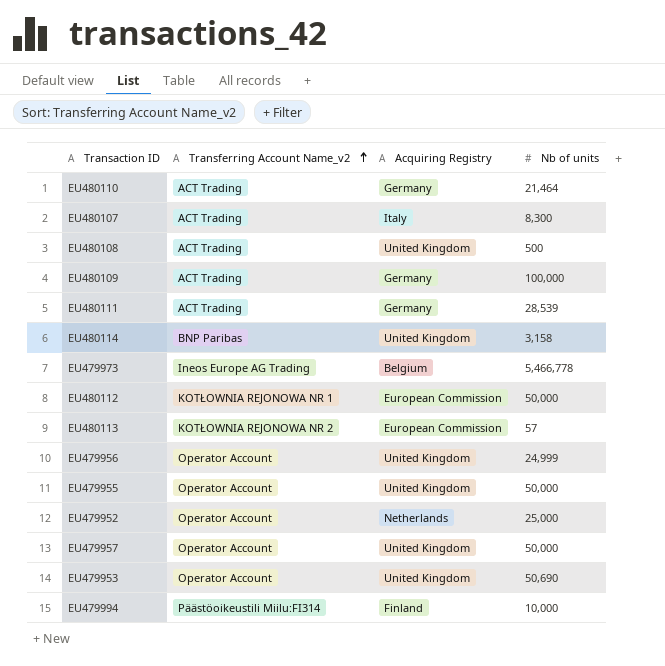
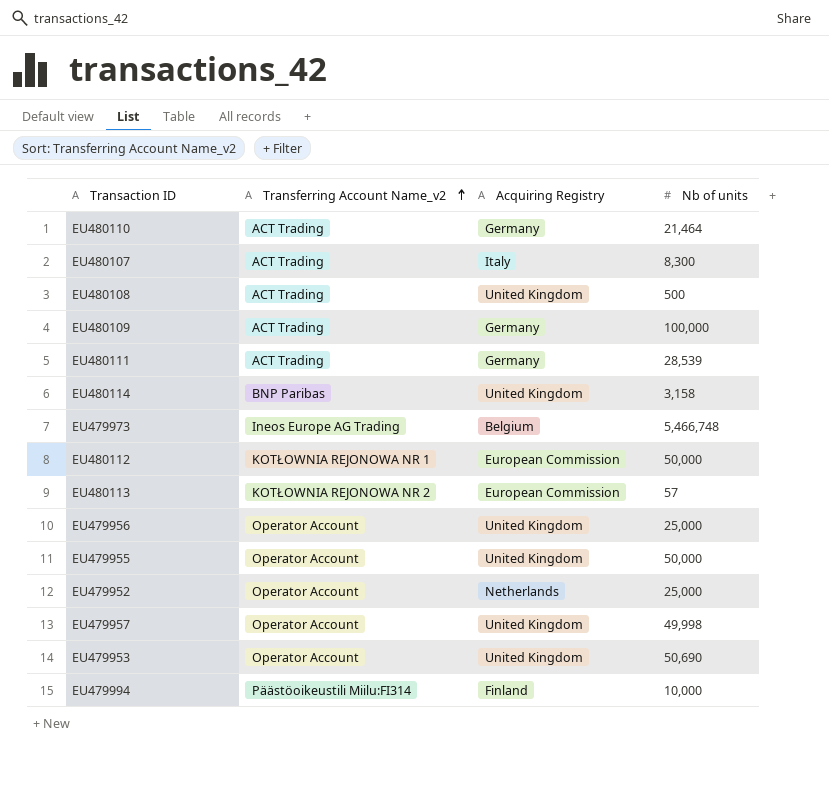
EU479973 | Nb of units: 5,466,778 -> 5,466,748
EU479956 | Nb of units: 24,999 -> 25,000
EU479957 | Nb of units: 50,000 -> 49,998

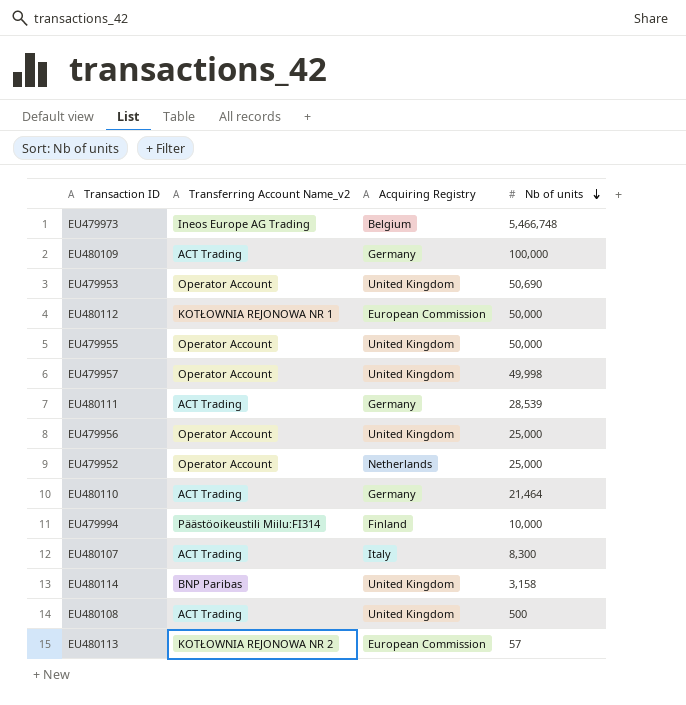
row order: Transferring Account Name_v2 ascending -> Nb of units descending

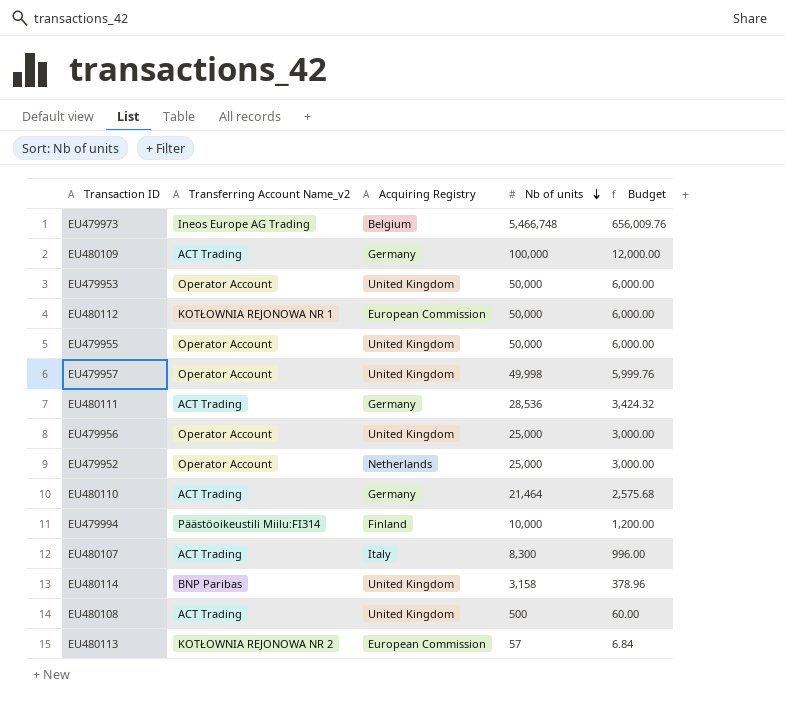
column Budget | formula: none -> [Nb of units] * 0.12
EU479953 | Nb of units: 50,690 -> 50,000
EU480111 | Nb of units: 28,539 -> 28,536

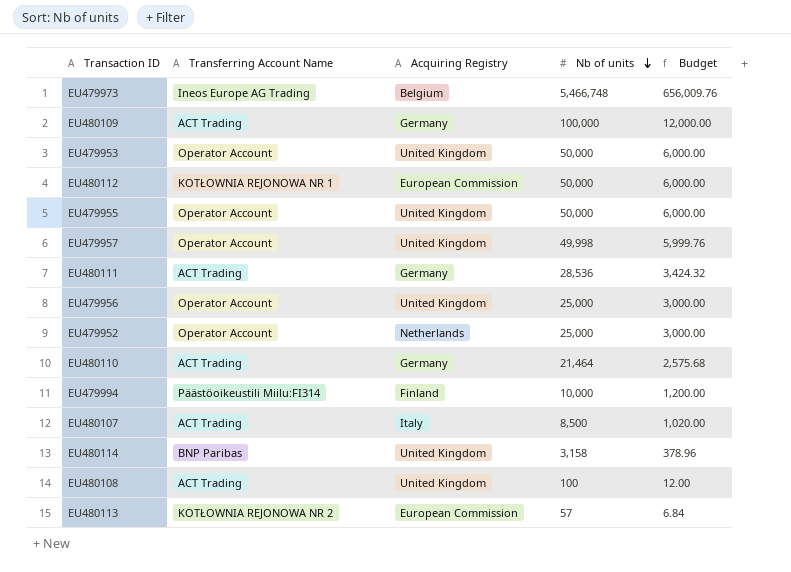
column name: Transferring Account Name_v2 -> Transferring Account Name
EU480107 | Nb of units: 8,300 -> 8,500
EU480107 | Budget: 996.00 -> 1,020.00
EU480108 | Nb of units: 500 -> 100
EU480108 | Budget: 60.00 -> 12.00

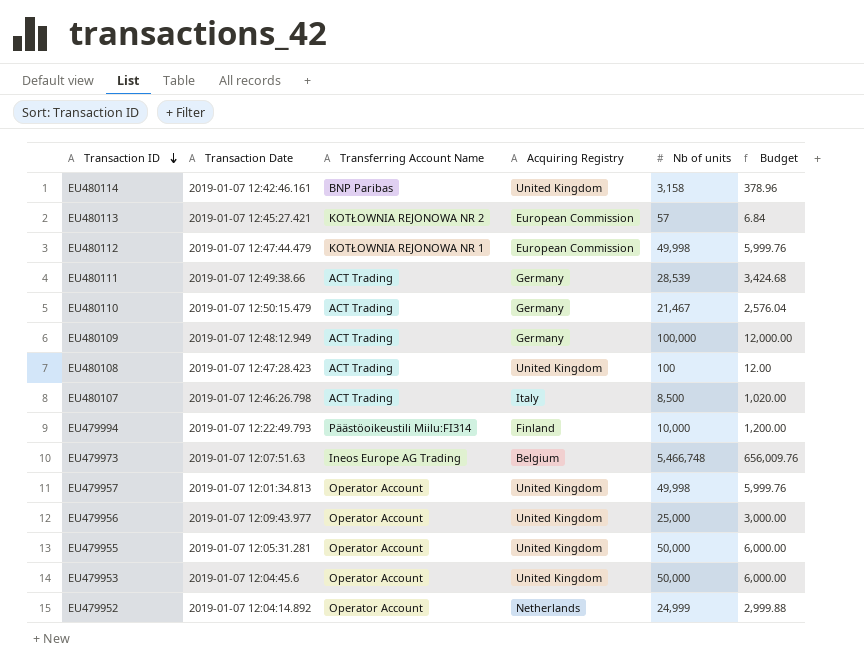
row order: Nb of units descending -> Transaction ID descending
column Transaction Date | position: none -> 2
EU480112 | Nb of units: 50,000 -> 49,998
EU480112 | Budget: 6,000.00 -> 5,999.76
EU480111 | Nb of units: 28,536 -> 28,539
EU480111 | Budget: 3,424.32 -> 3,424.68
EU480110 | Nb of units: 21,464 -> 21,467
EU480110 | Budget: 2,575.68 -> 2,576.04
EU479952 | Nb of units: 25,000 -> 24,999
EU479952 | Budget: 3,000.00 -> 2,999.88

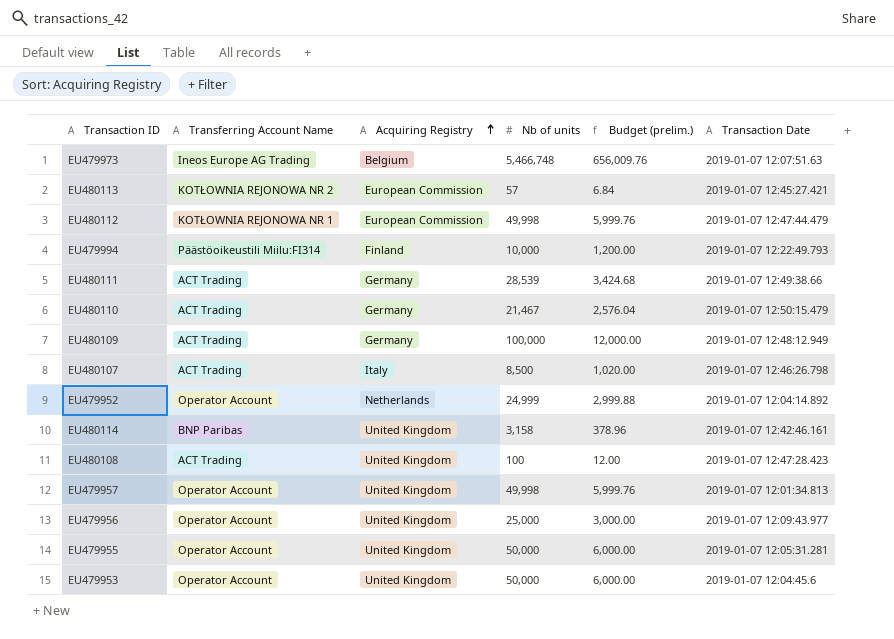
row order: Transaction ID descending -> Acquiring Registry ascending
column name: Budget -> Budget (prelim.)
column Transaction Date | position: 2 -> 6

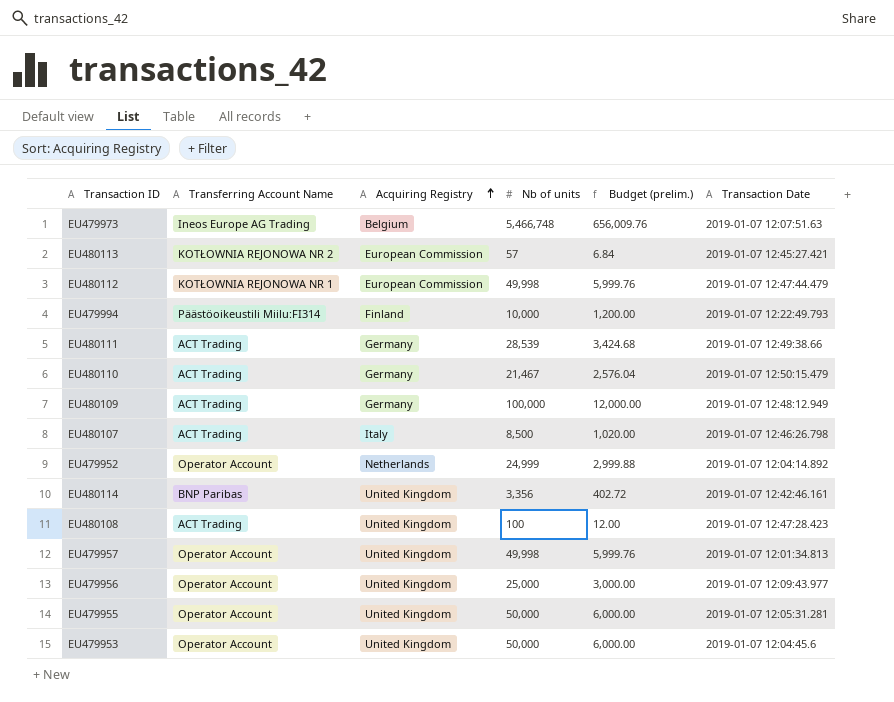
EU480114 | Nb of units: 3,158 -> 3,356
EU480114 | Budget (prelim.): 378.96 -> 402.72

